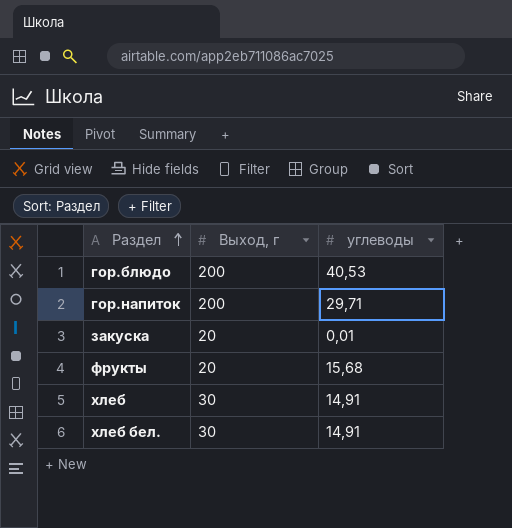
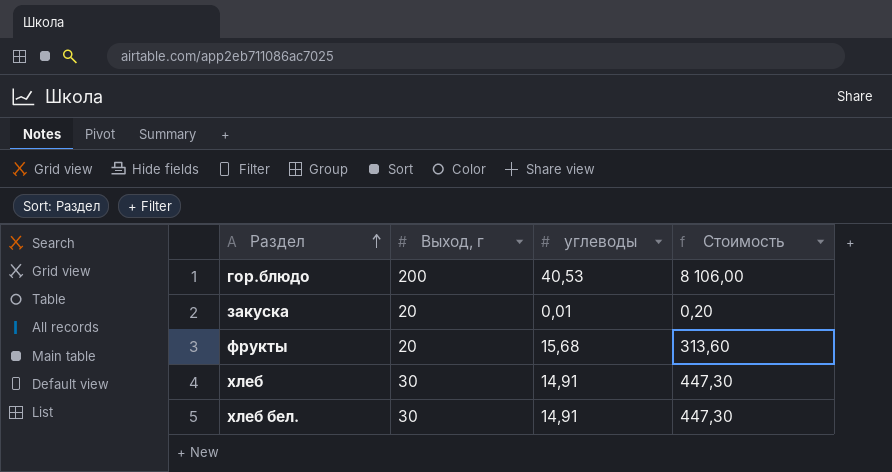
column Стоимость | formula: none -> [Выход, г] * [углеводы]
row гор.напиток: 200 | 29,71 -> none

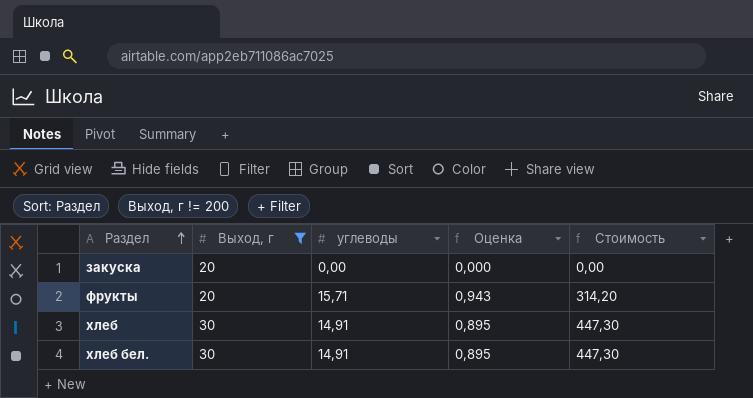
filter: none -> Выход, г != 200
column Оценка | formula: none -> [углеводы] * 0,06
закуска | углеводы: 0,01 -> 0,00
закуска | Стоимость: 0,20 -> 0,00
фрукты | углеводы: 15,68 -> 15,71
фрукты | Стоимость: 313,60 -> 314,20

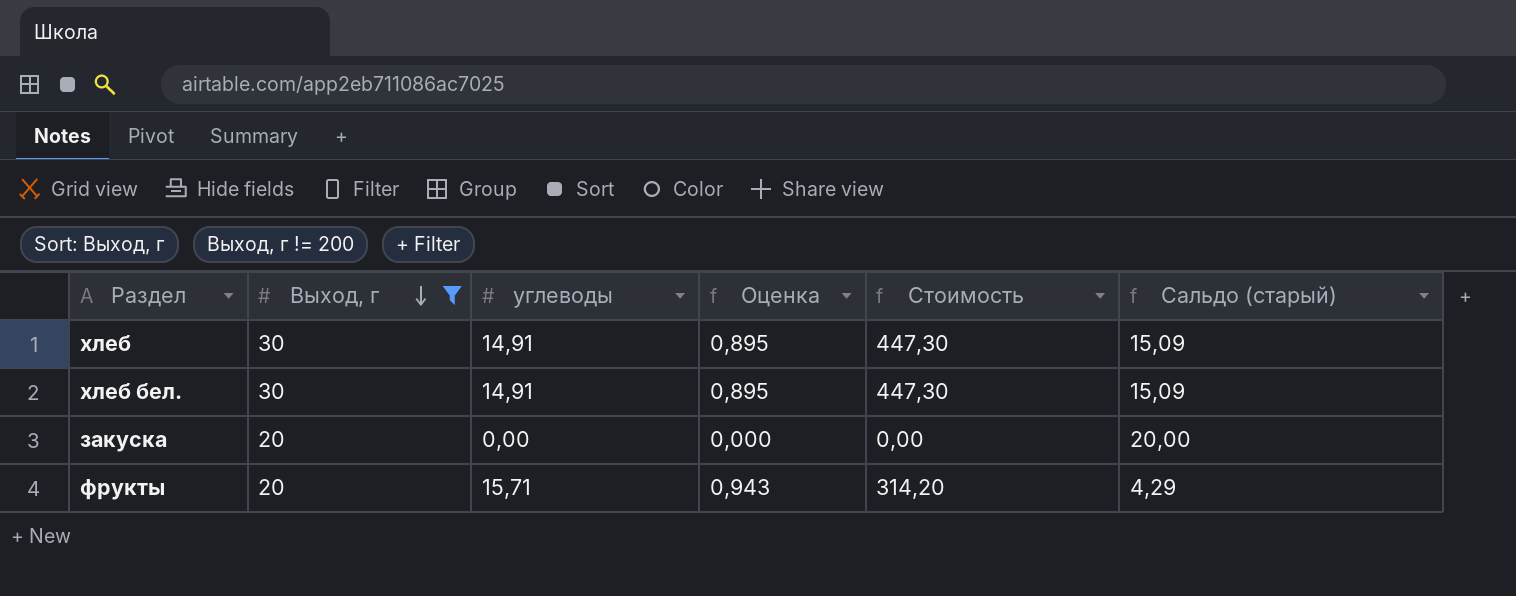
row order: Раздел ascending -> Выход, г descending
column Сальдо (старый) | formula: none -> [Выход, г] - [углеводы]

